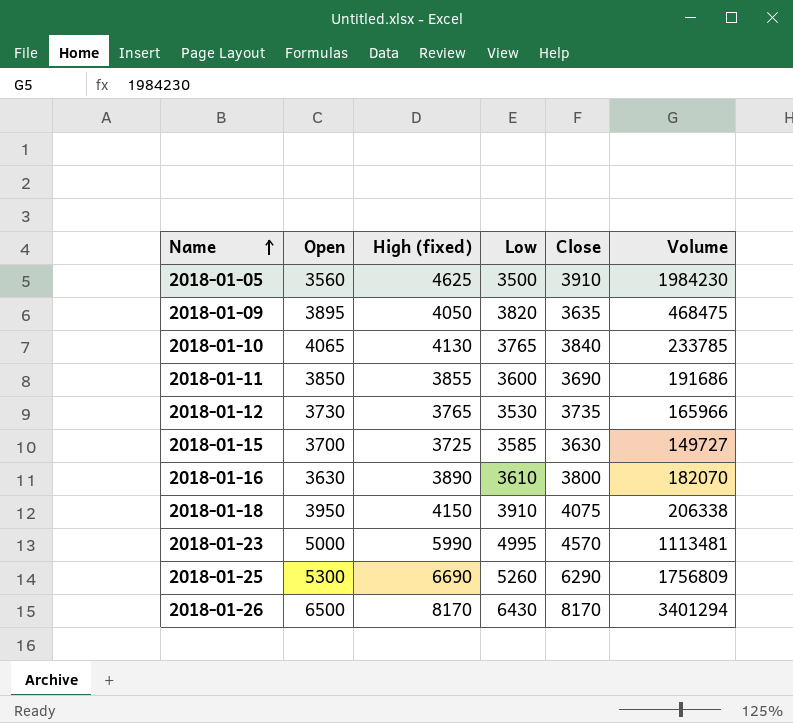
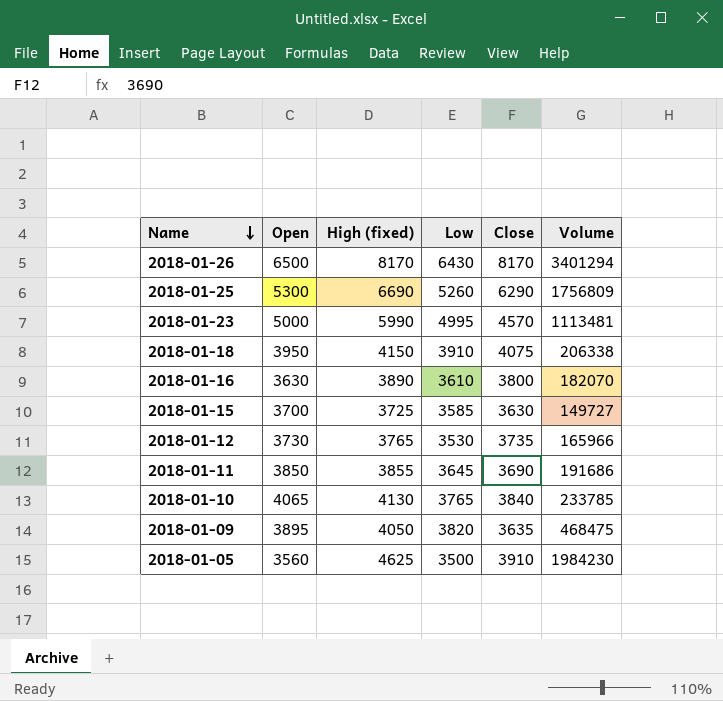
row order: Name ascending -> Name descending
2018-01-11 | Low: 3600 -> 3645

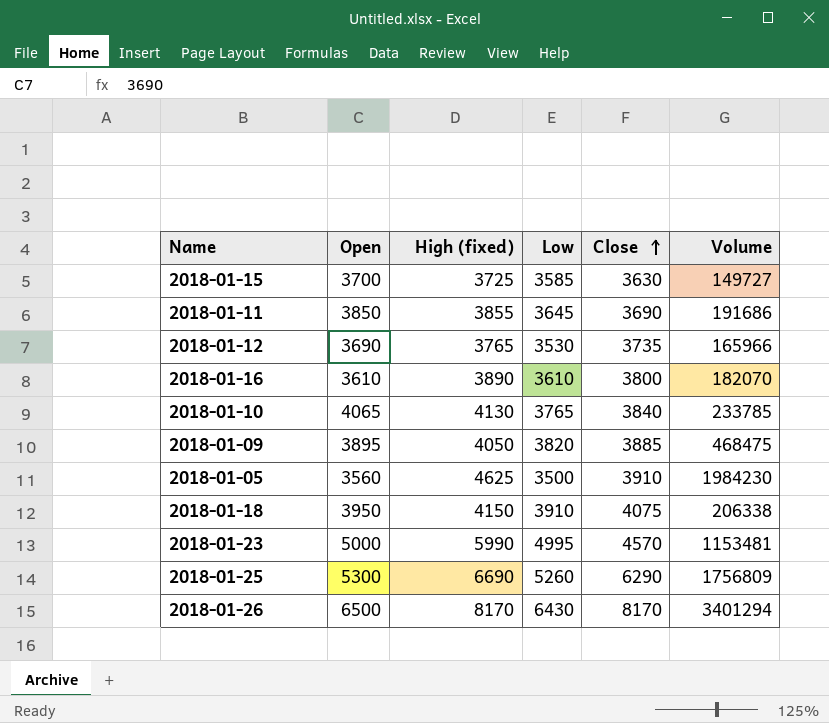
row order: Name descending -> Close ascending
2018-01-12 | Open: 3730 -> 3690
2018-01-16 | Open: 3630 -> 3610
2018-01-09 | Close: 3635 -> 3885
2018-01-23 | Volume: 1113481 -> 1153481

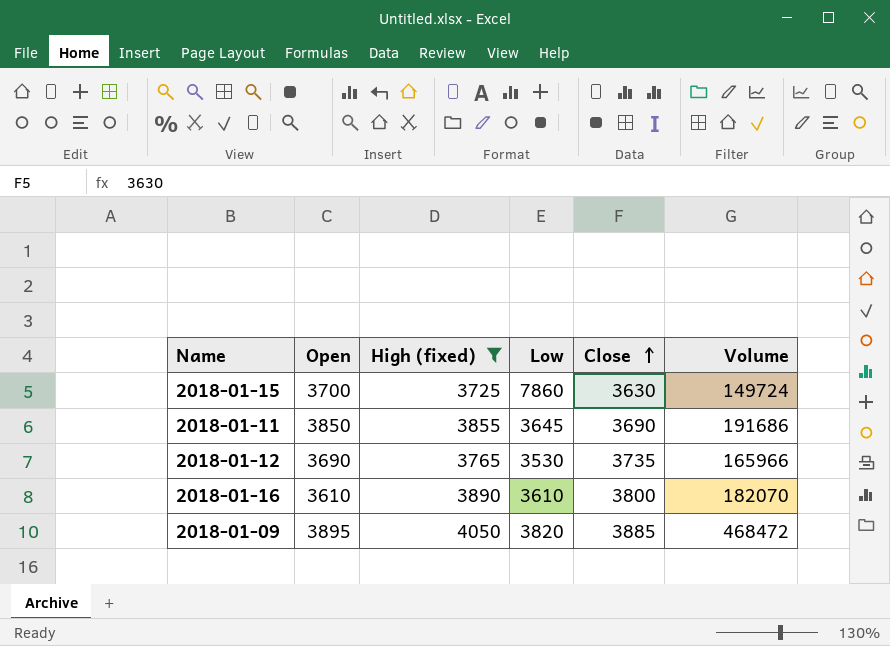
filter: none -> High (fixed) <= 4050
2018-01-15 | Low: 3585 -> 7860
2018-01-15 | Volume: 149727 -> 149724
2018-01-09 | Volume: 468475 -> 468472

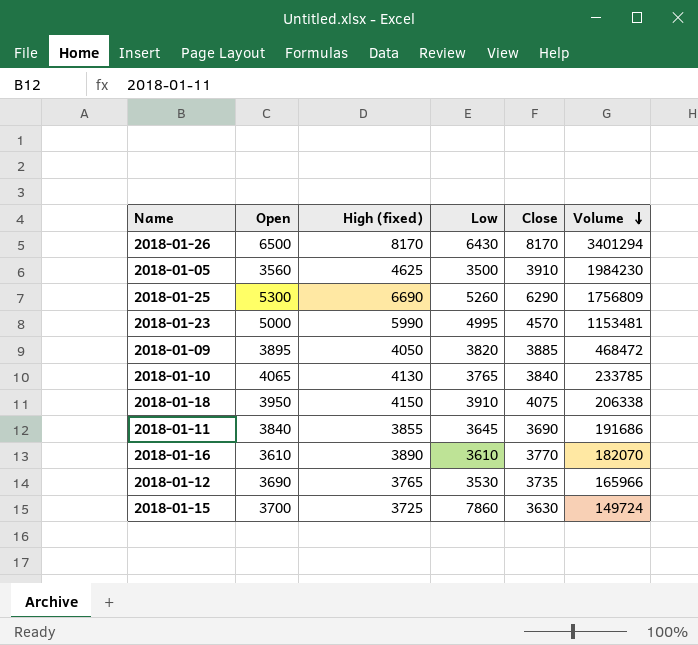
filter: High (fixed) <= 4050 -> none
row order: Close ascending -> Volume descending
2018-01-11 | Open: 3850 -> 3840
2018-01-16 | Close: 3800 -> 3770

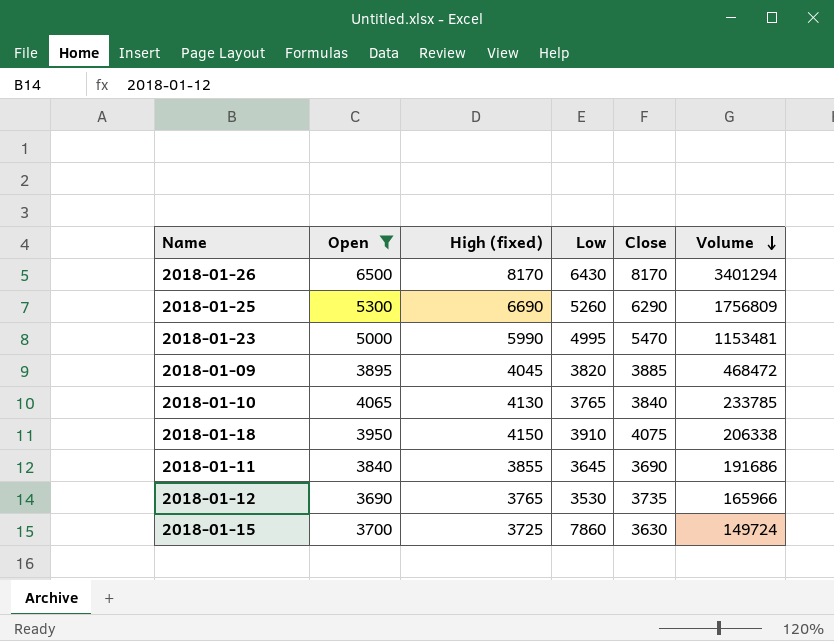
filter: none -> Open >= 3690
2018-01-23 | Close: 4570 -> 5470
2018-01-09 | High (fixed): 4050 -> 4045

